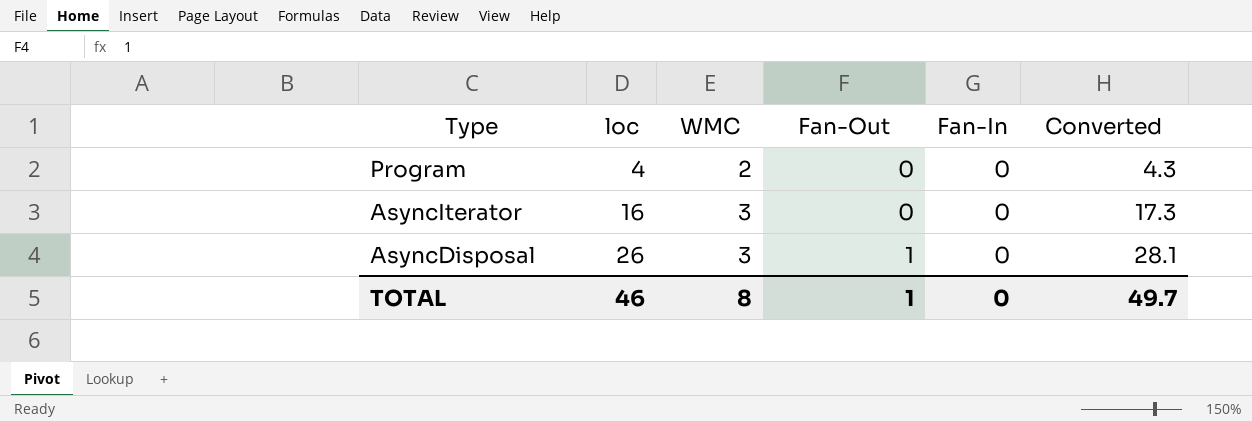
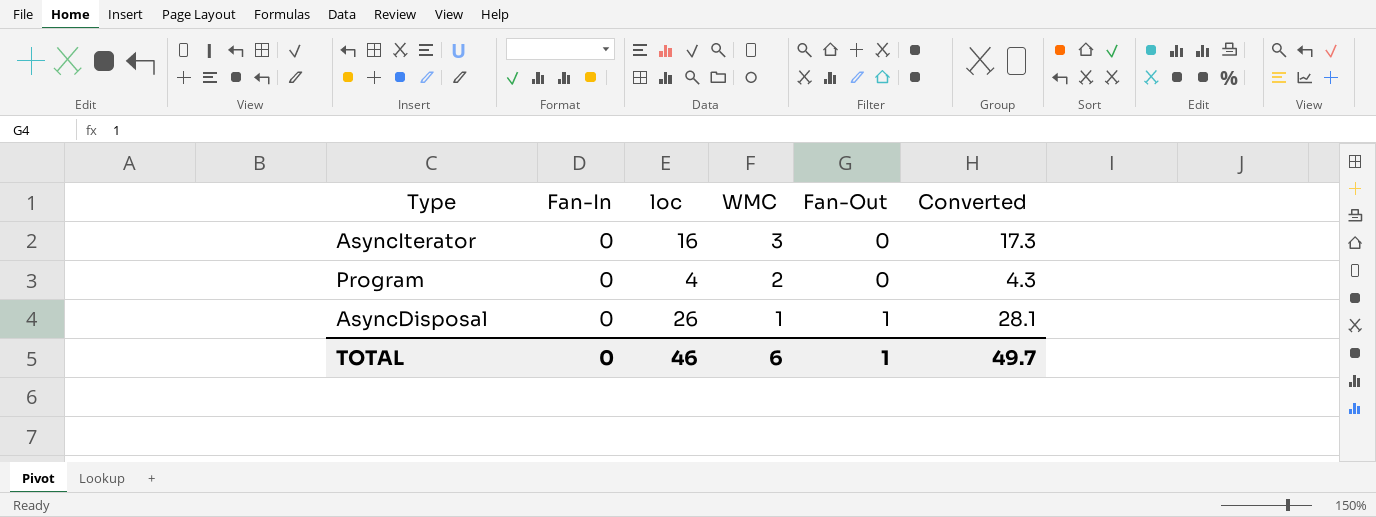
row order: Type descending -> WMC descending
column Fan-In | position: 5 -> 2
AsyncDisposal | WMC: 3 -> 1
TOTAL | WMC: 8 -> 6

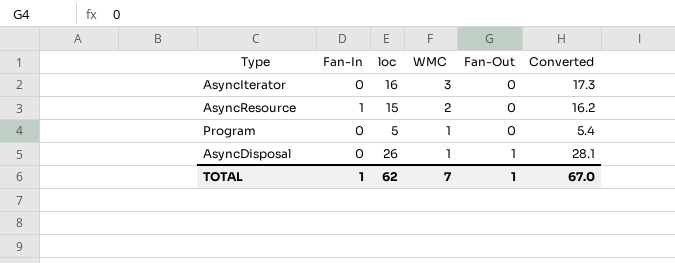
row AsyncResource: none -> 1 | 15 | 2 | 0 | 16.2
Program | loc: 4 -> 5
Program | WMC: 2 -> 1
Program | Converted: 4.3 -> 5.4
TOTAL | Fan-In: 0 -> 1
TOTAL | loc: 46 -> 62
TOTAL | WMC: 6 -> 7
TOTAL | Converted: 49.7 -> 67.0

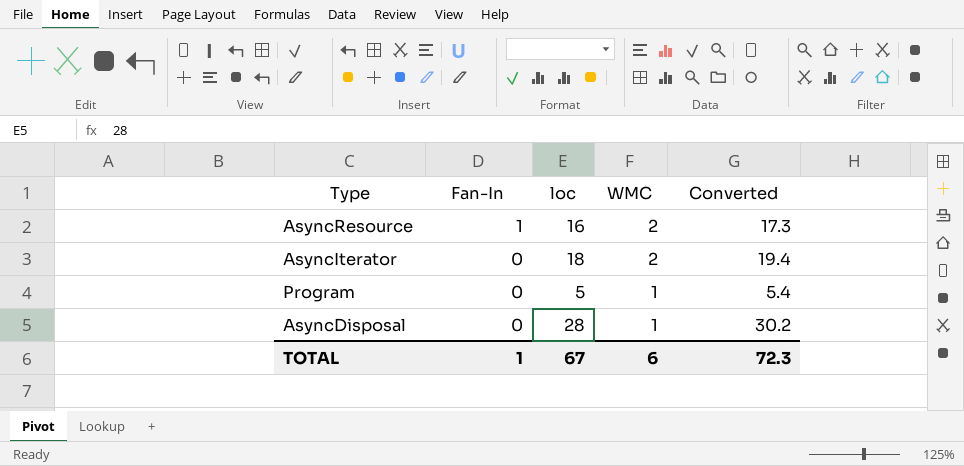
row order: WMC descending -> Fan-In descending
column Fan-Out | position: 5 -> none
AsyncResource | loc: 15 -> 16
AsyncResource | Converted: 16.2 -> 17.3
AsyncIterator | loc: 16 -> 18
AsyncIterator | WMC: 3 -> 2
AsyncIterator | Converted: 17.3 -> 19.4
AsyncDisposal | loc: 26 -> 28
AsyncDisposal | Converted: 28.1 -> 30.2
TOTAL | loc: 62 -> 67
TOTAL | WMC: 7 -> 6
TOTAL | Converted: 67.0 -> 72.3

